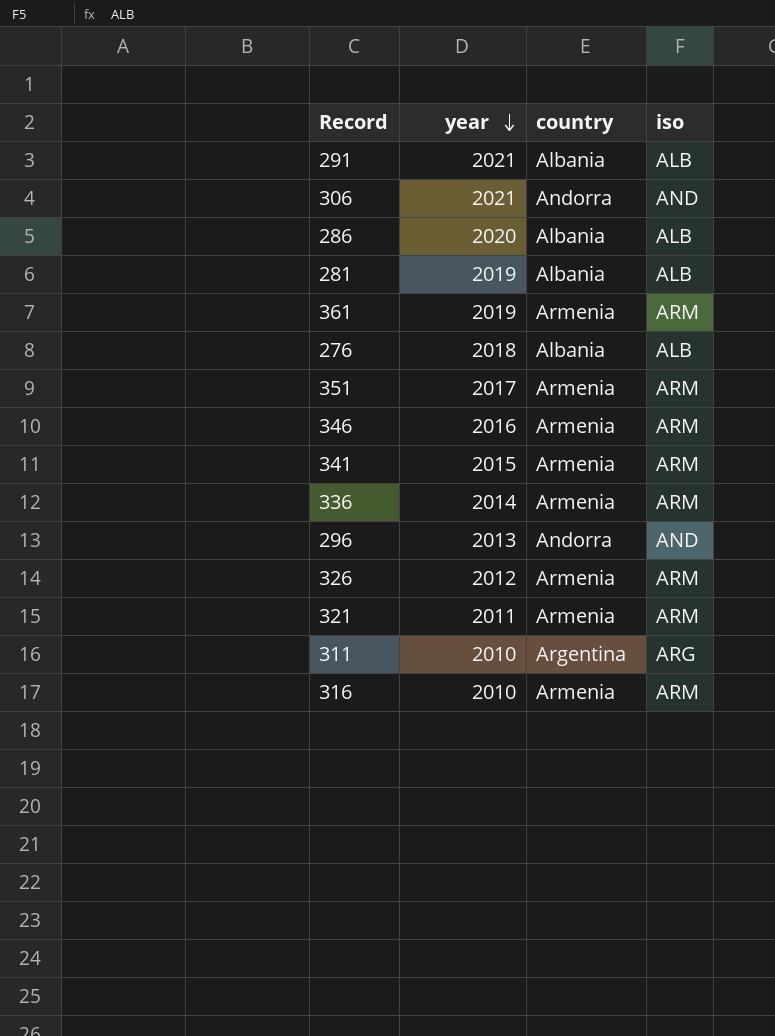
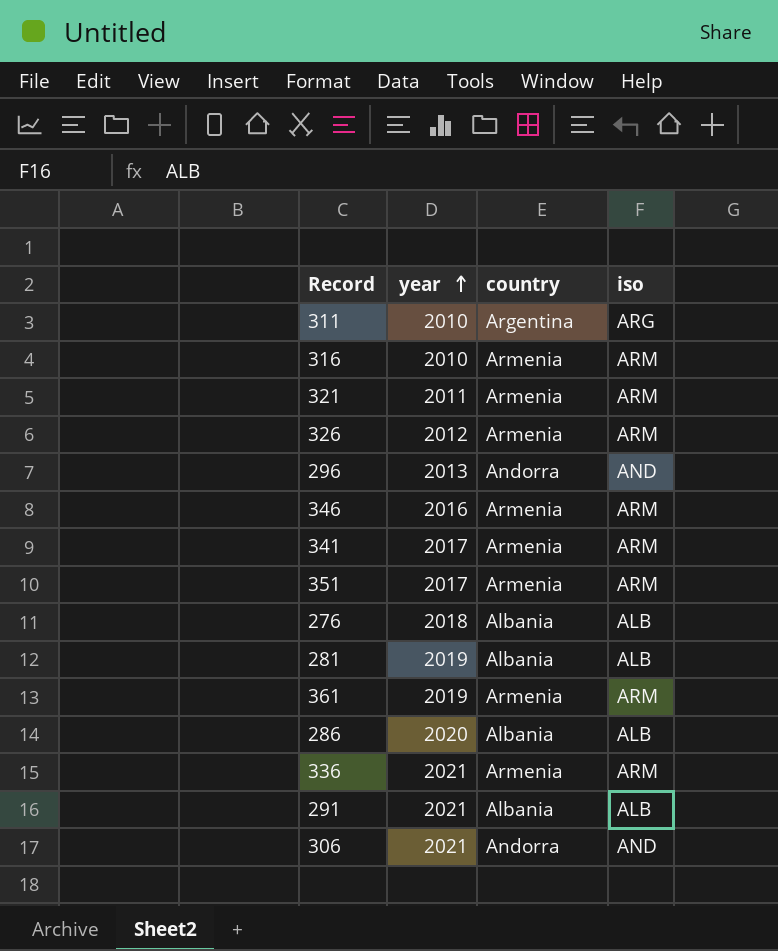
row order: year descending -> year ascending
341 | year: 2015 -> 2017
336 | year: 2014 -> 2021

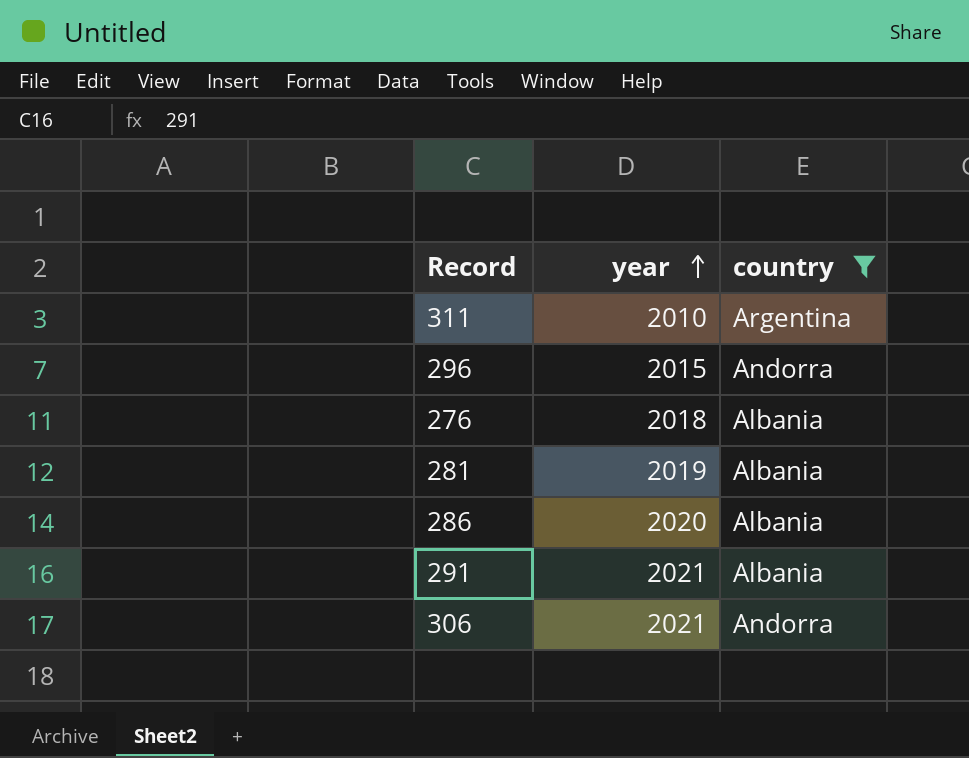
filter: none -> country != Armenia
column iso | position: 4 -> none
296 | year: 2013 -> 2015

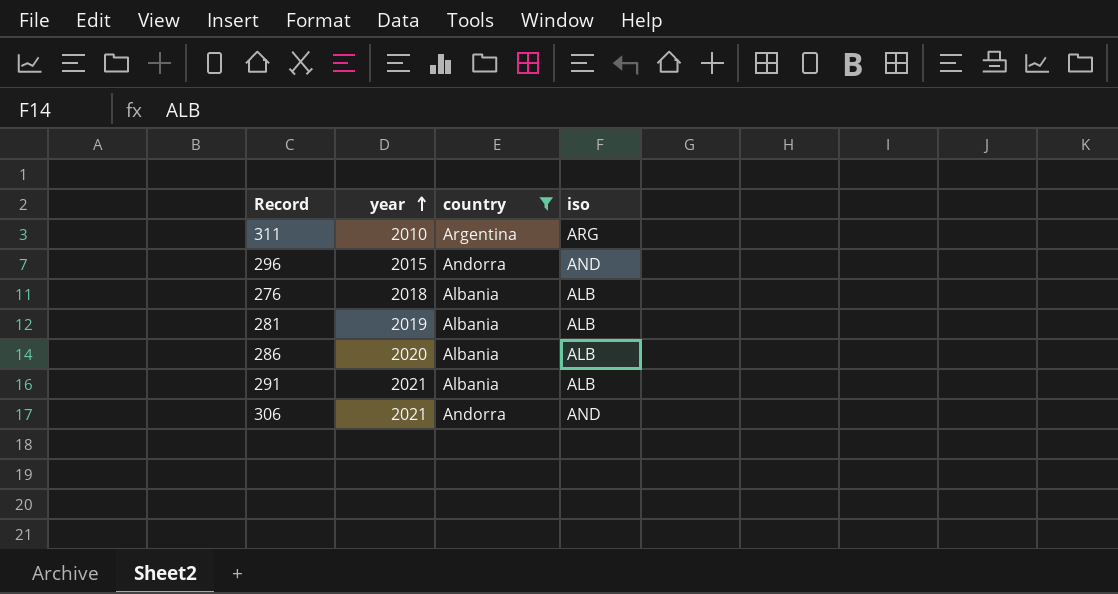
column iso | position: none -> 4

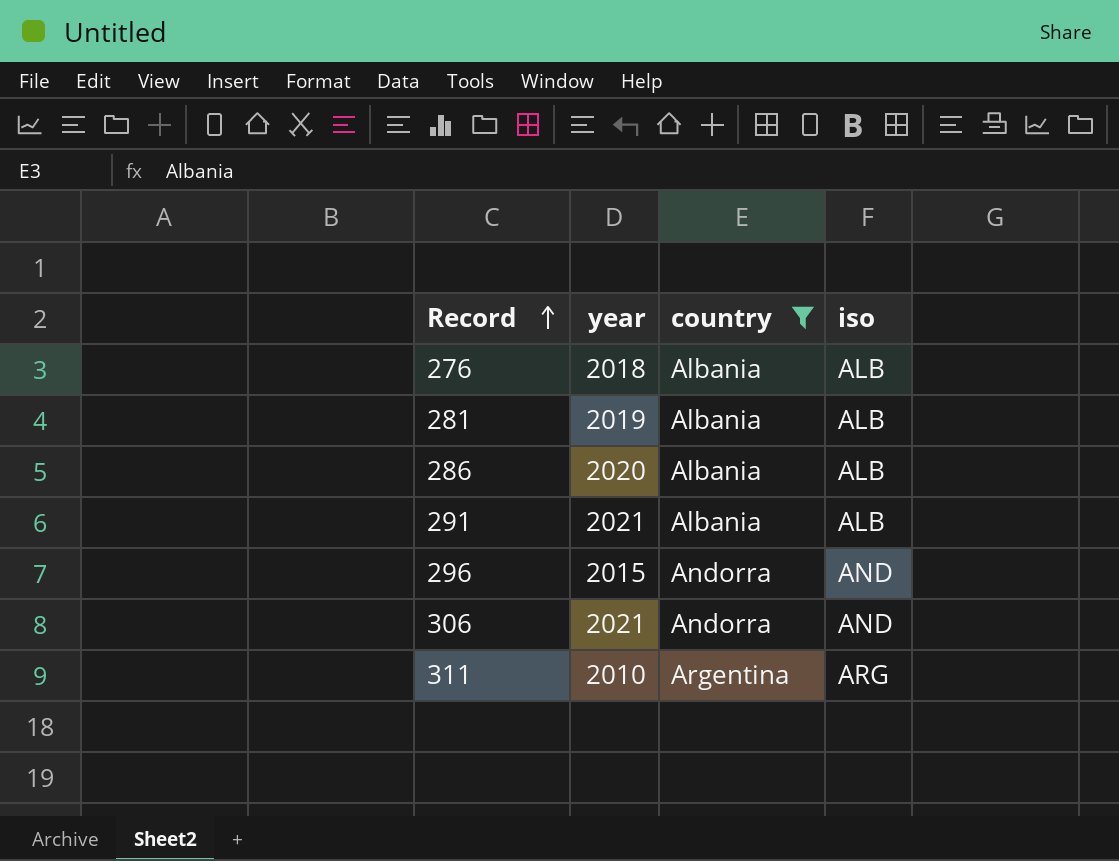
row order: year ascending -> Record ascending

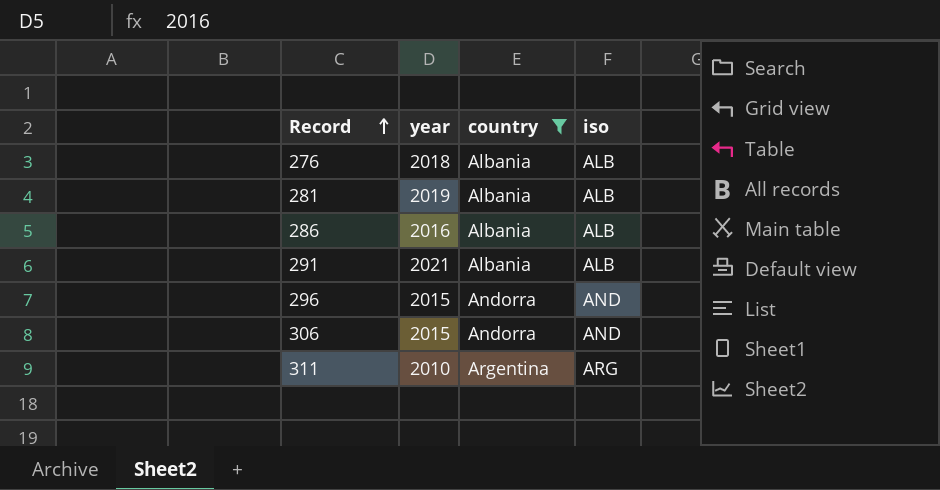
286 | year: 2020 -> 2016
306 | year: 2021 -> 2015

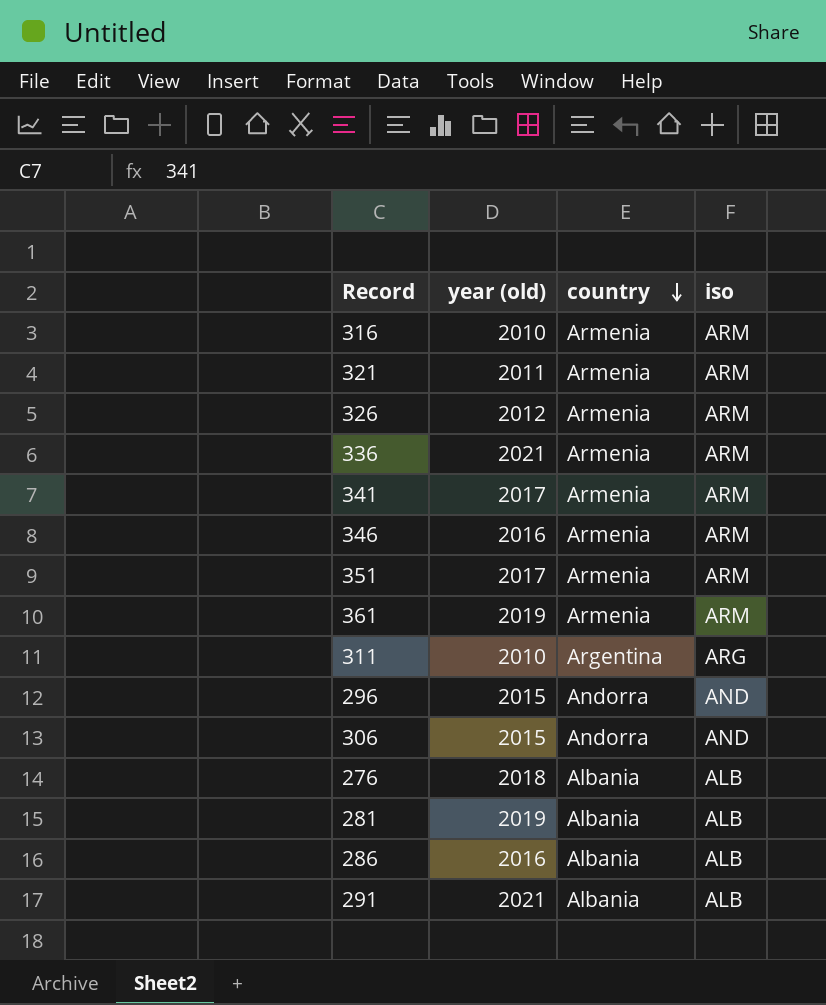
filter: country != Armenia -> none
row order: Record ascending -> country descending
column name: year -> year (old)

